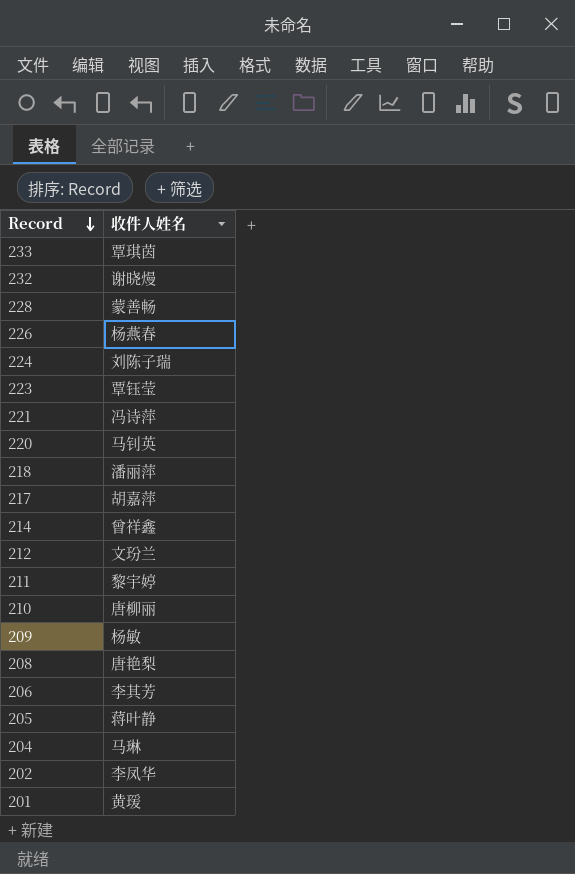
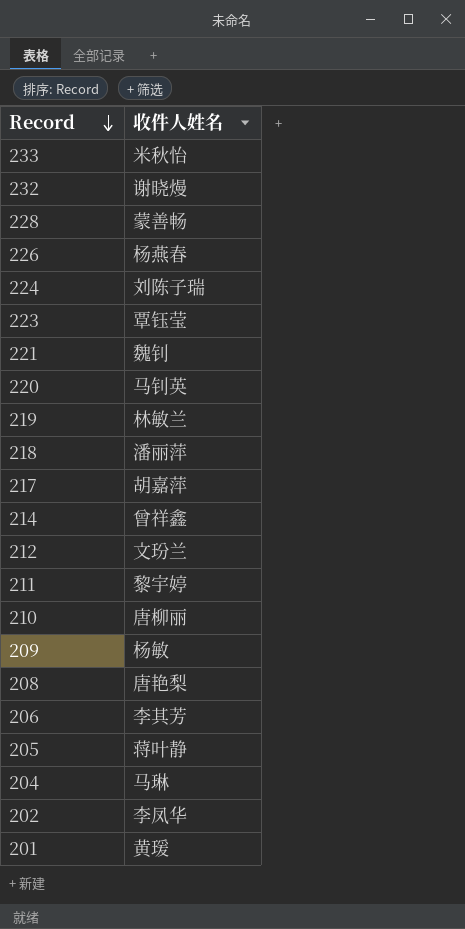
233 | 收件人姓名: 覃琪茵 -> 米秋怡
221 | 收件人姓名: 冯诗萍 -> 魏钊
row 219: none -> 林敏兰

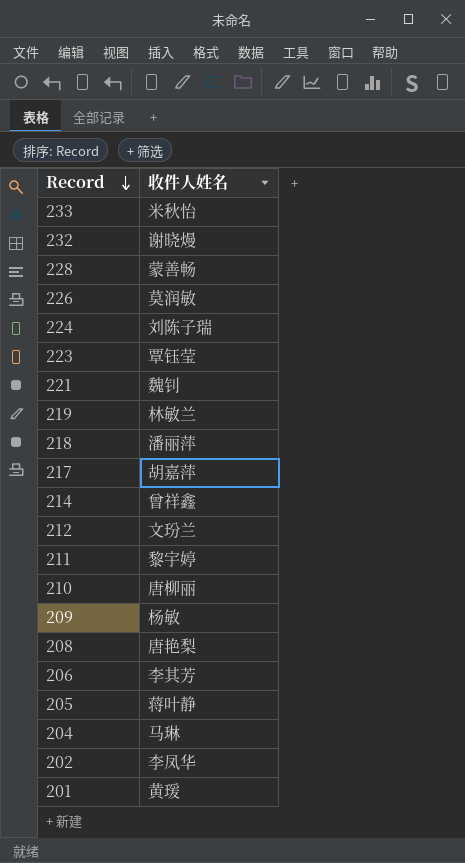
row 220: 马钊英 -> none
226 | 收件人姓名: 杨燕春 -> 莫润敏

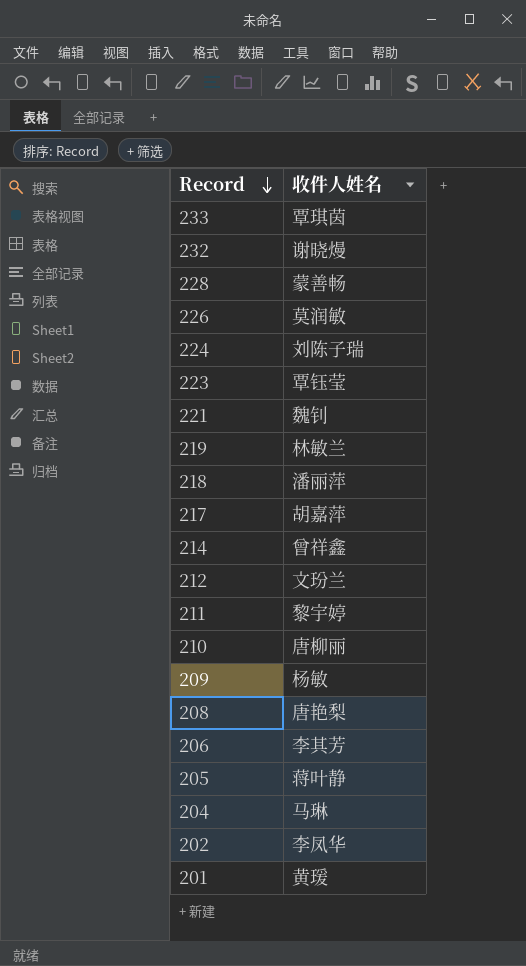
233 | 收件人姓名: 米秋怡 -> 覃琪茵

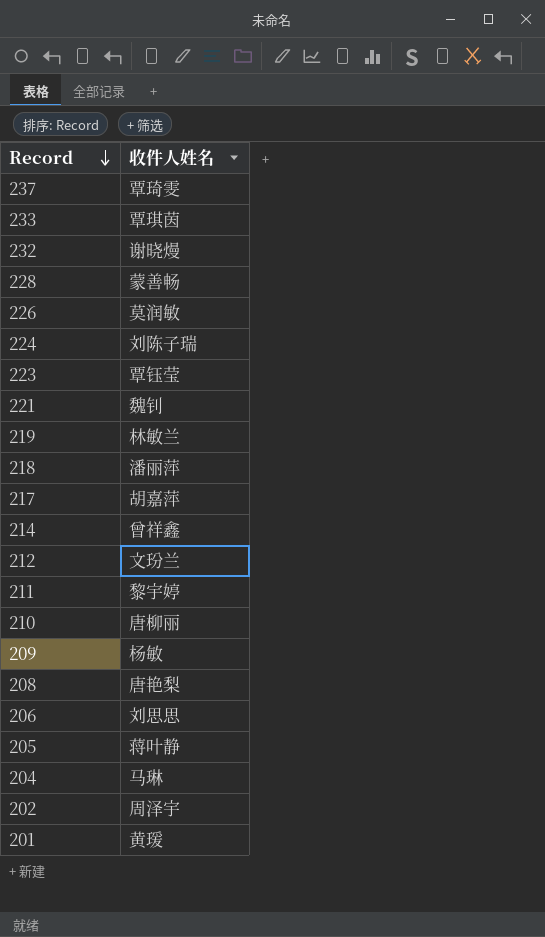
row 237: none -> 覃琦雯
206 | 收件人姓名: 李其芳 -> 刘思思
202 | 收件人姓名: 李凤华 -> 周泽宇

